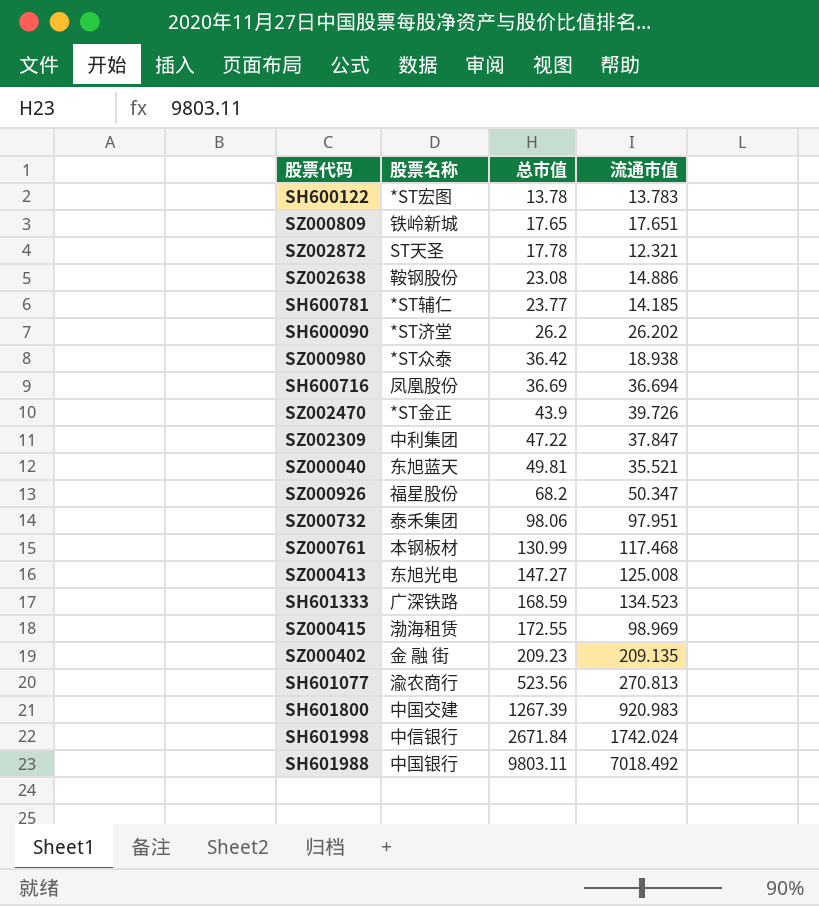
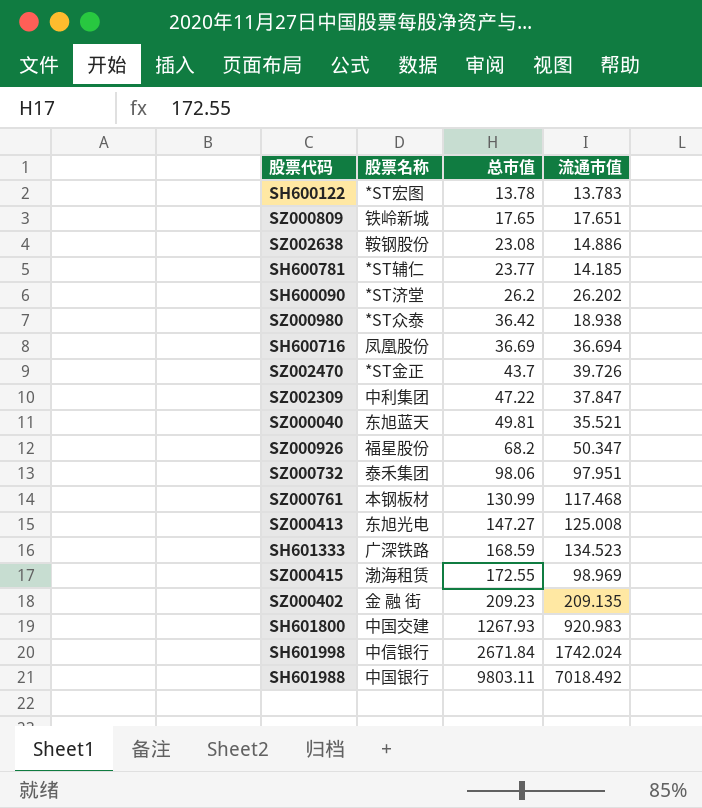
row SZ002872: ST天圣 | 17.78 | 12.321 -> none
row SH601077: 渝农商行 | 523.56 | 270.813 -> none
SZ002470 | 总市值: 43.9 -> 43.7
SH601800 | 总市值: 1267.39 -> 1267.93

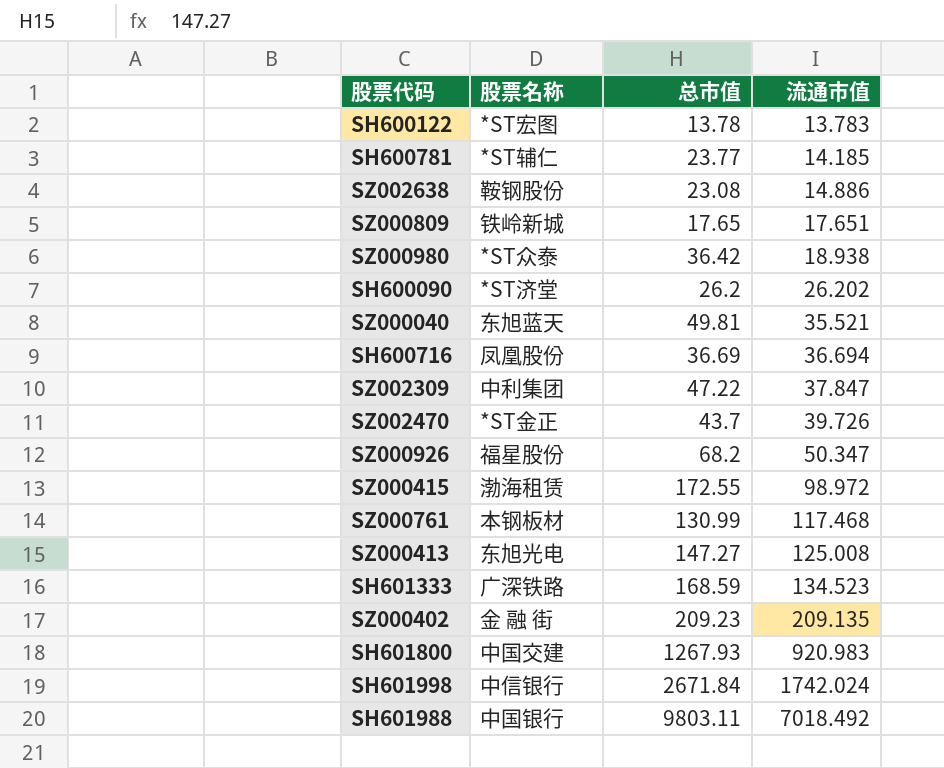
row order: 总市值 ascending -> 流通市值 ascending
row SZ000732: 泰禾集团 | 98.06 | 97.951 -> none
SZ000415 | 流通市值: 98.969 -> 98.972

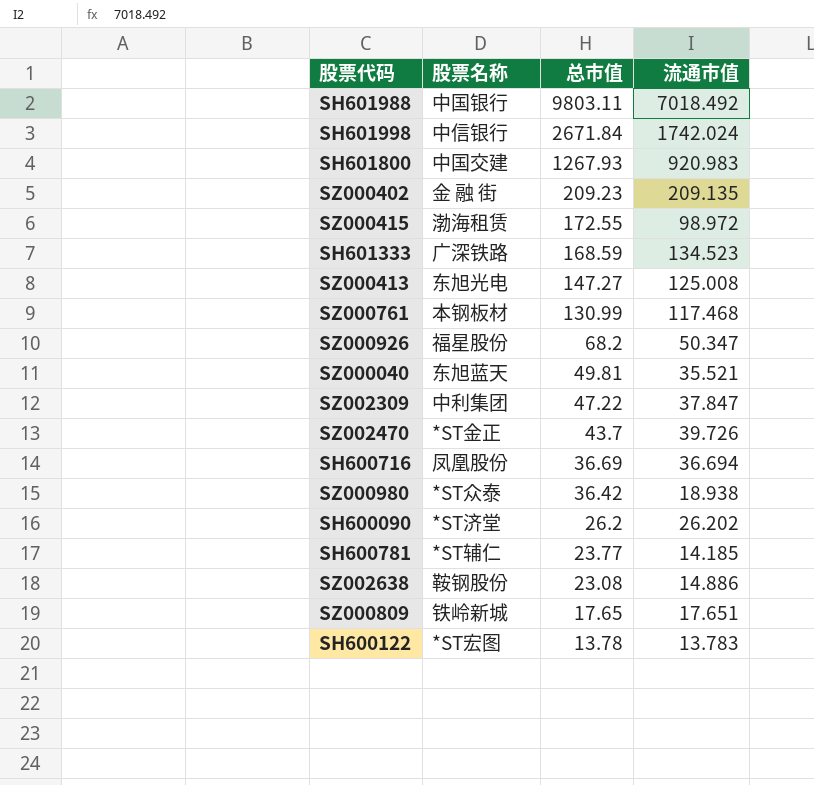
row order: 流通市值 ascending -> 总市值 descending

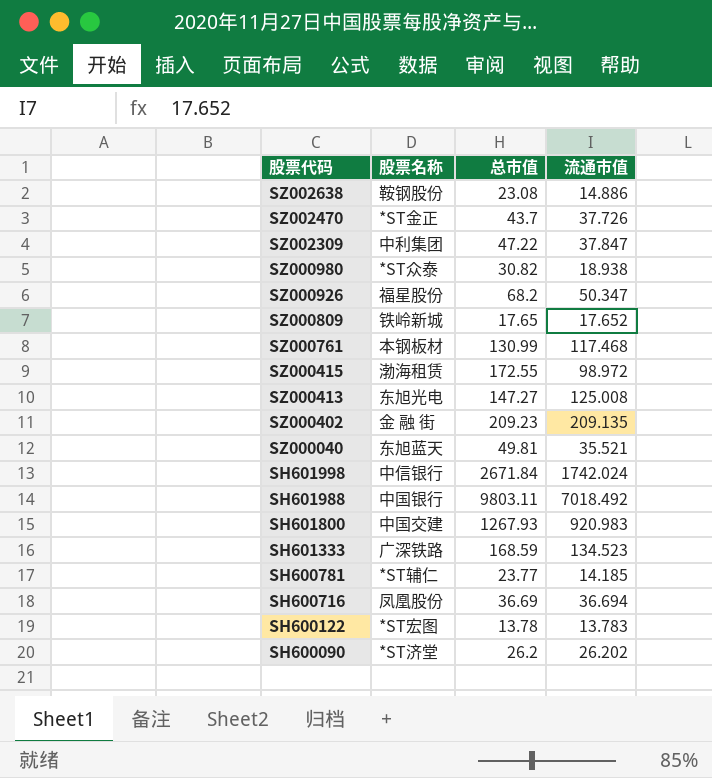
row order: 总市值 descending -> 股票代码 descending
SZ002470 | 流通市值: 39.726 -> 37.726
SZ000980 | 总市值: 36.42 -> 30.82
SZ000809 | 流通市值: 17.651 -> 17.652

